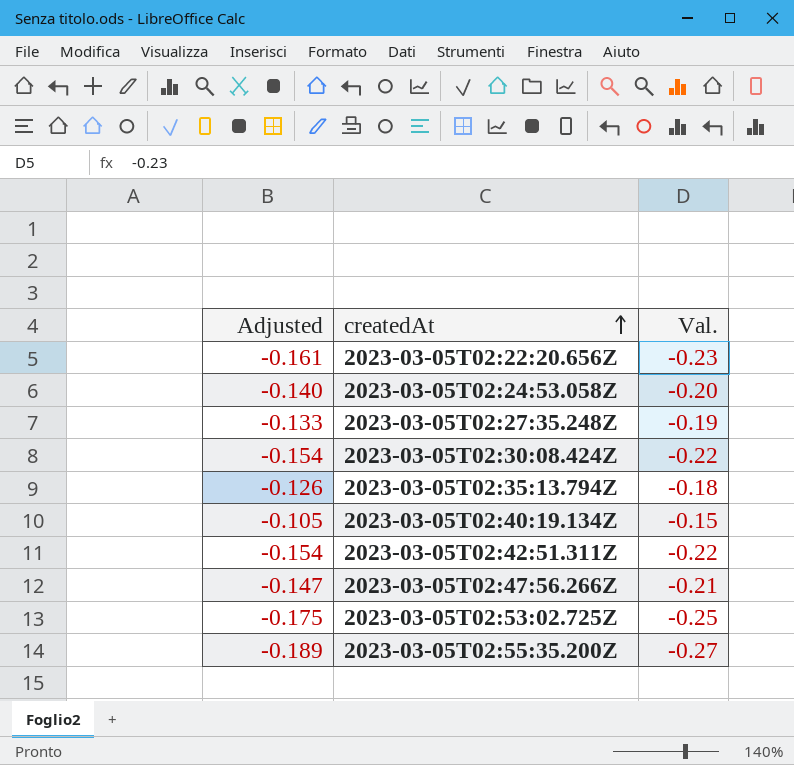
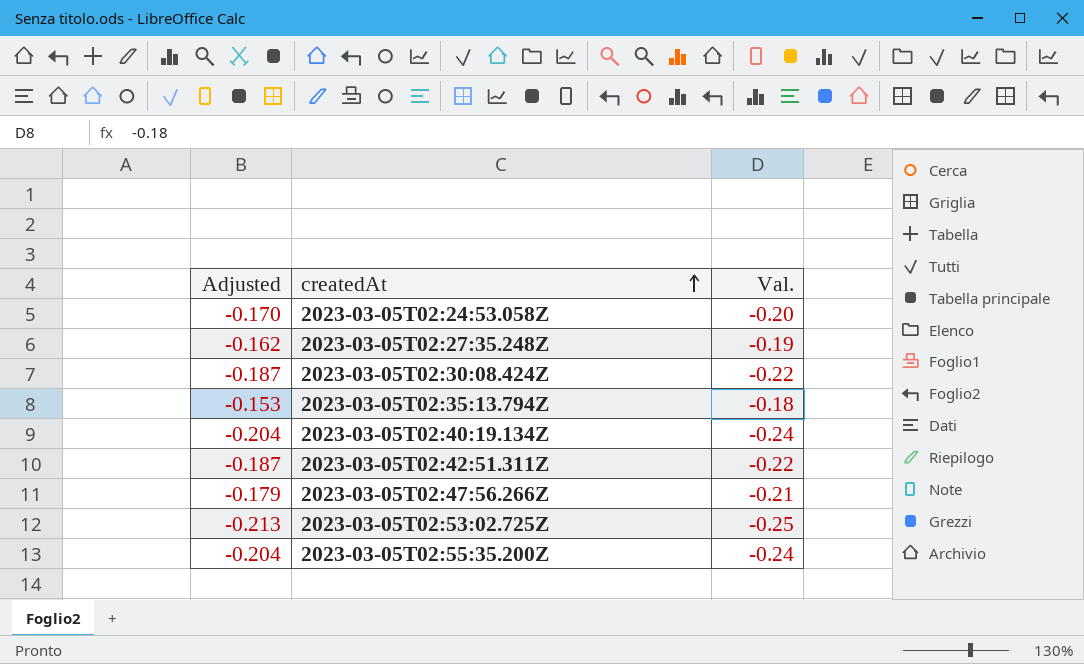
column Adjusted | formula: [Val.] * 0.7 -> [Val.] * 0.85
row 2023-03-05T02:22:20.656Z: -0.161 | -0.23 -> none
2023-03-05T02:40:19.134Z | Val.: -0.15 -> -0.24
2023-03-05T02:55:35.200Z | Val.: -0.27 -> -0.24

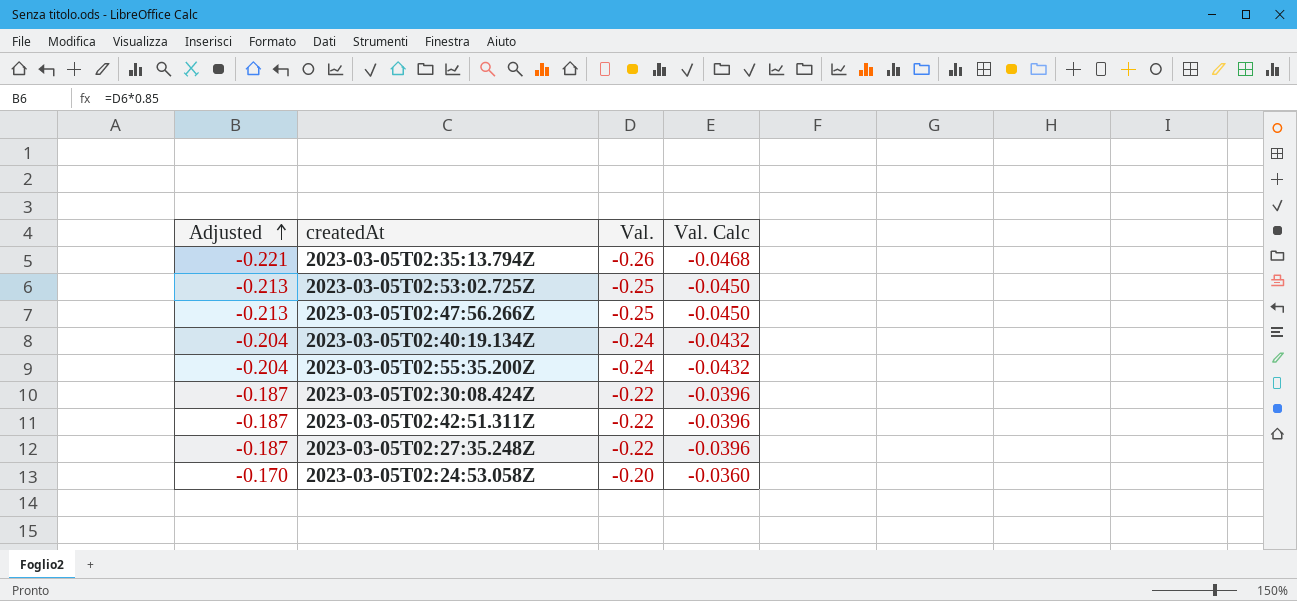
row order: createdAt ascending -> Adjusted ascending
column Val. Calc | formula: none -> [Val.] * 0.18
2023-03-05T02:35:13.794Z | Adjusted: -0.153 -> -0.221
2023-03-05T02:35:13.794Z | Val.: -0.18 -> -0.26
2023-03-05T02:47:56.266Z | Adjusted: -0.179 -> -0.213
2023-03-05T02:47:56.266Z | Val.: -0.21 -> -0.25
2023-03-05T02:27:35.248Z | Adjusted: -0.162 -> -0.187
2023-03-05T02:27:35.248Z | Val.: -0.19 -> -0.22

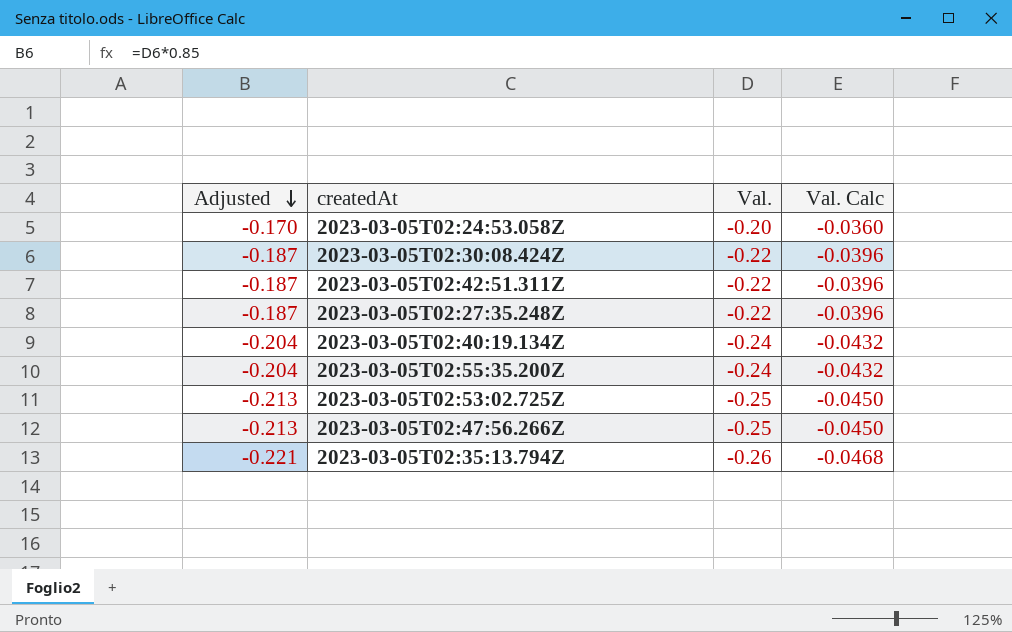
row order: Adjusted ascending -> Adjusted descending

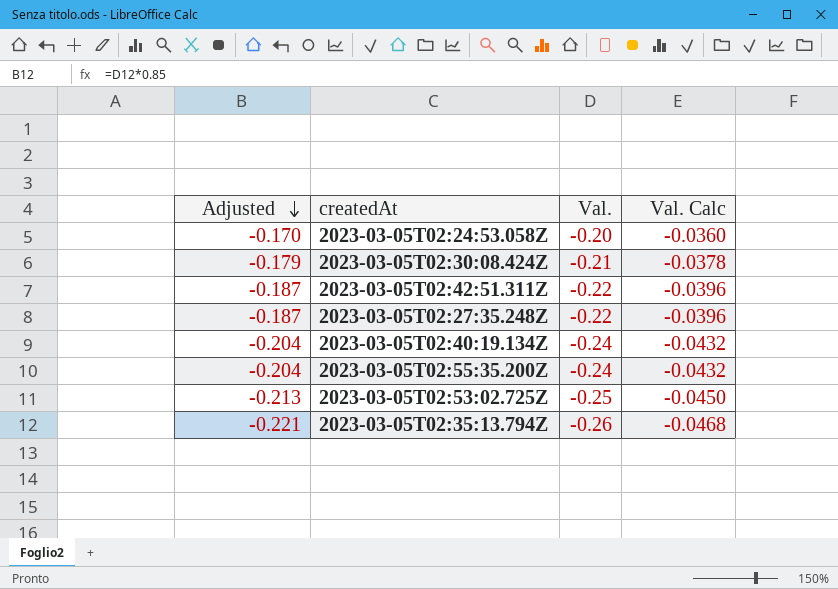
row 2023-03-05T02:47:56.266Z: -0.213 | -0.25 | -0.0450 -> none
2023-03-05T02:30:08.424Z | Adjusted: -0.187 -> -0.179
2023-03-05T02:30:08.424Z | Val.: -0.22 -> -0.21
2023-03-05T02:30:08.424Z | Val. Calc: -0.0396 -> -0.0378

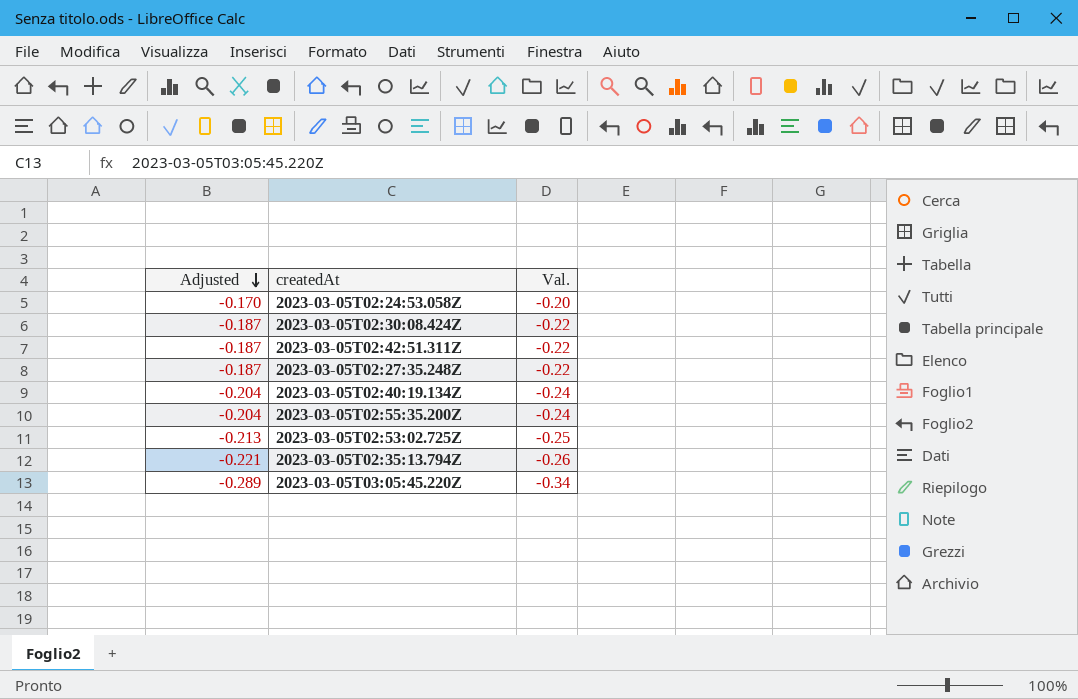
column Val. Calc | formula: [Val.] * 0.18 -> none
2023-03-05T02:30:08.424Z | Adjusted: -0.179 -> -0.187
2023-03-05T02:30:08.424Z | Val.: -0.21 -> -0.22
row 2023-03-05T03:05:45.220Z: none -> -0.289 | -0.34

